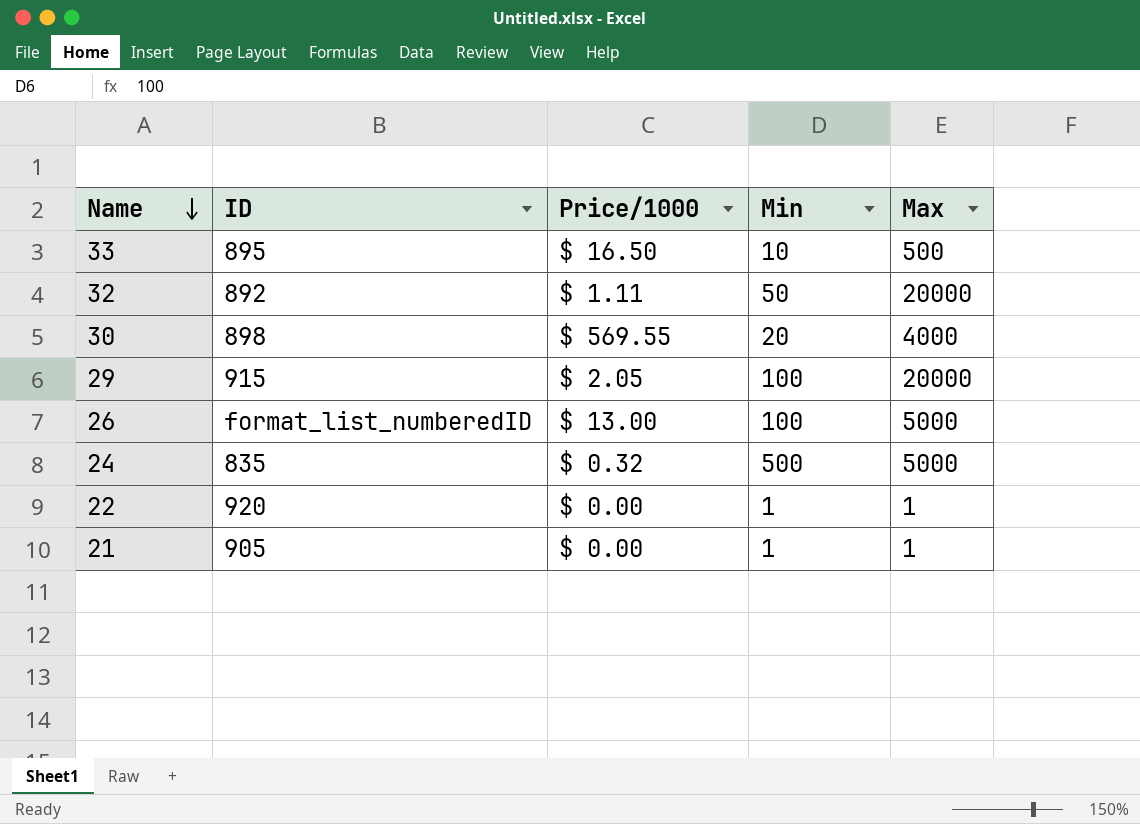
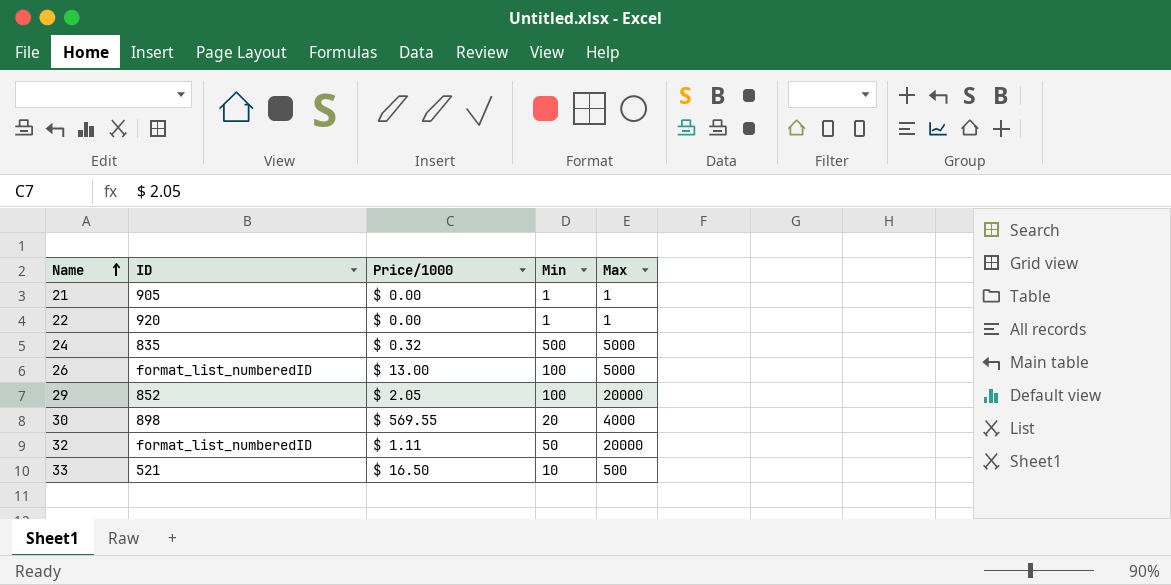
row order: Name descending -> Name ascending
29 | ID: 915 -> 852
32 | ID: 892 -> format_list_numberedID
33 | ID: 895 -> 521

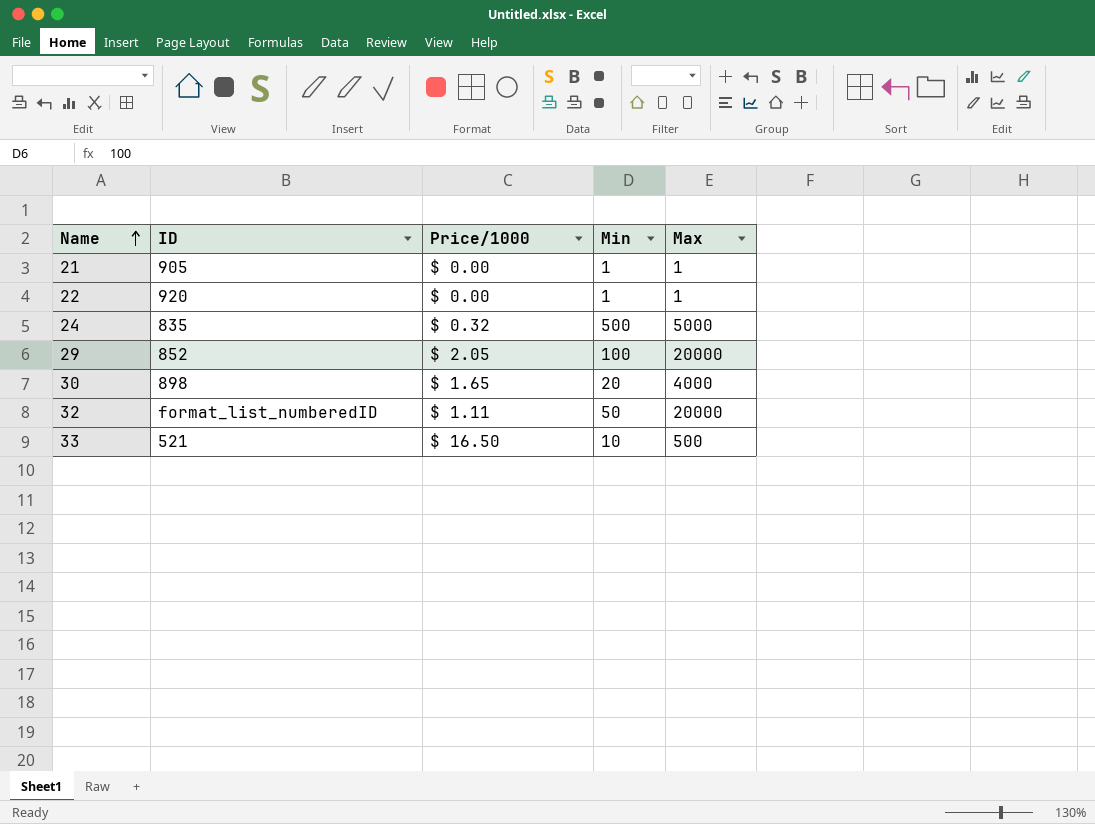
row 26: format_list_numberedID | $ 13.00 | 100 | 5000 -> none
30 | Price/1000: $ 569.55 -> $ 1.65

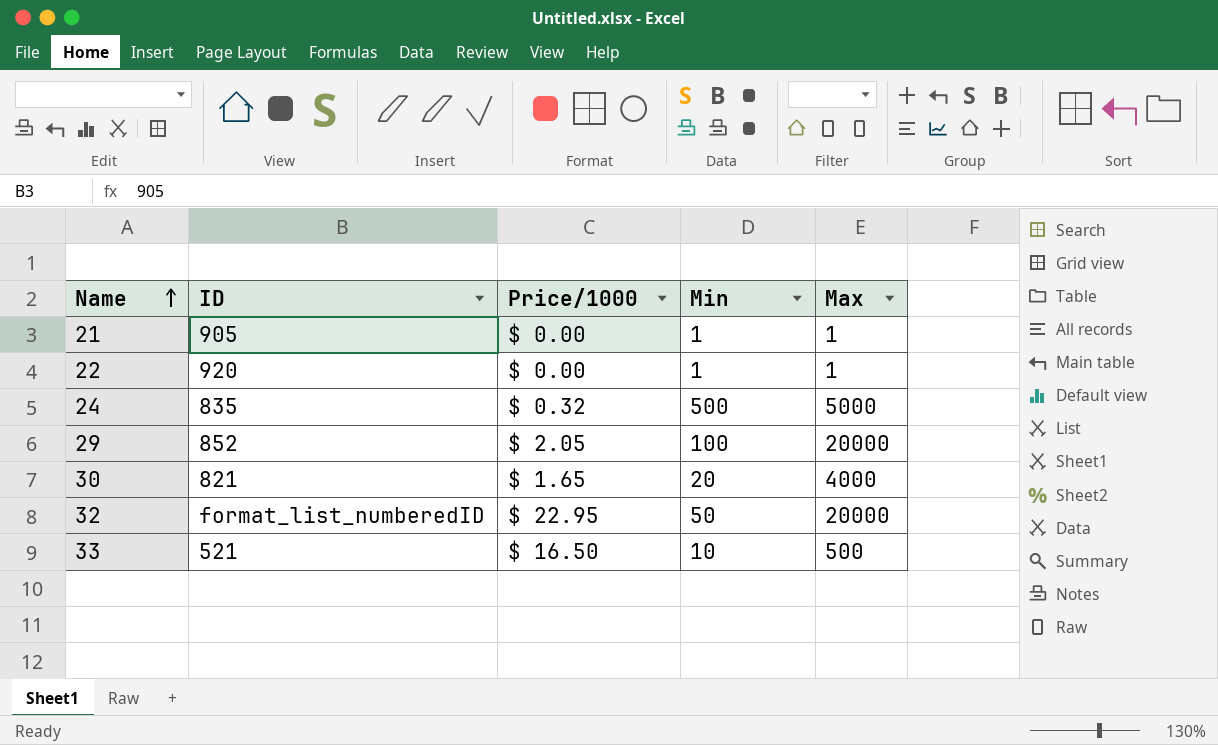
30 | ID: 898 -> 821
32 | Price/1000: $ 1.11 -> $ 22.95

